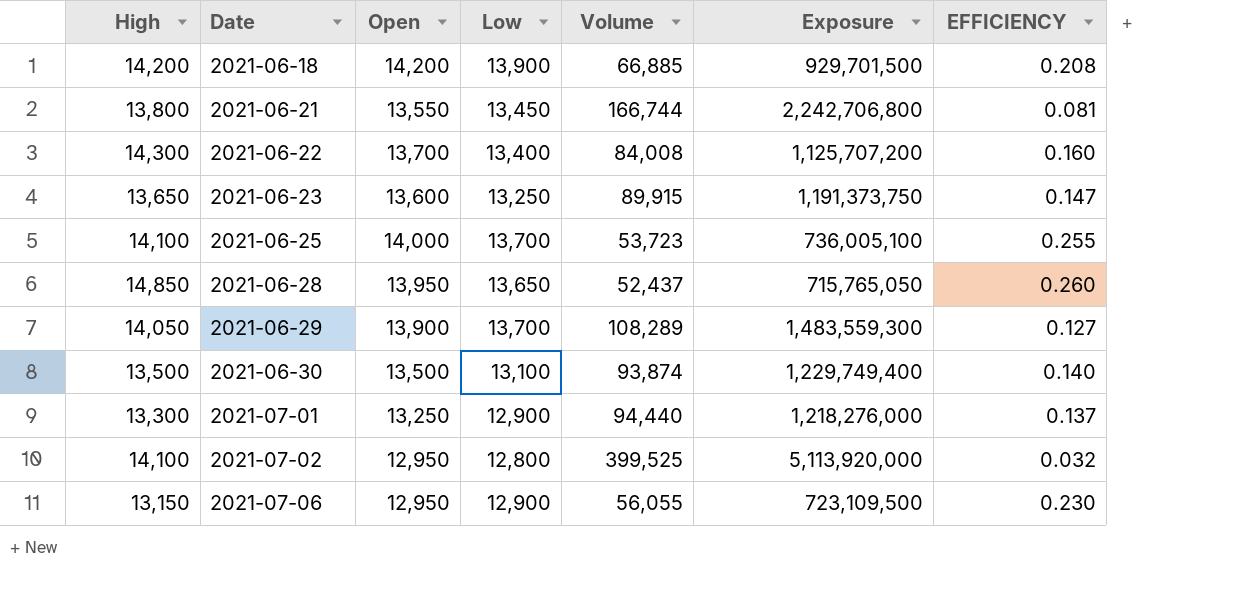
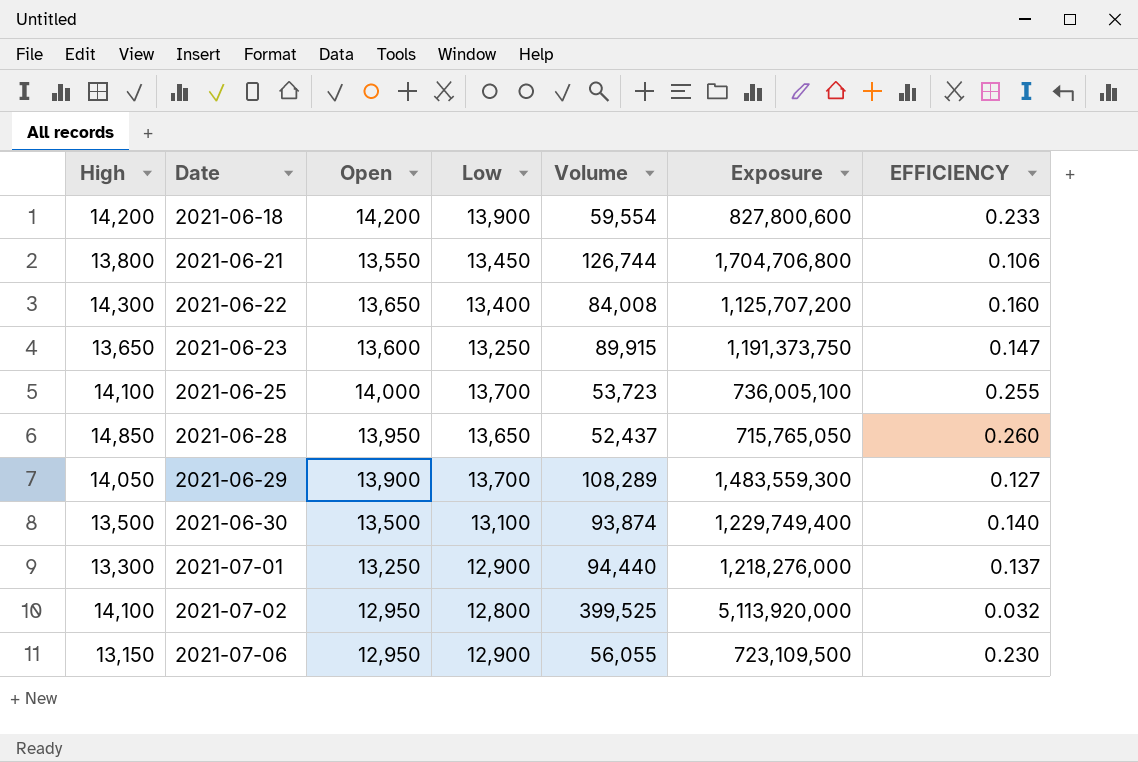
2021-06-18 | Volume: 66,885 -> 59,554
2021-06-18 | Exposure: 929,701,500 -> 827,800,600
2021-06-18 | EFFICIENCY: 0.208 -> 0.233
2021-06-21 | Volume: 166,744 -> 126,744
2021-06-21 | Exposure: 2,242,706,800 -> 1,704,706,800
2021-06-21 | EFFICIENCY: 0.081 -> 0.106
2021-06-22 | Open: 13,700 -> 13,650

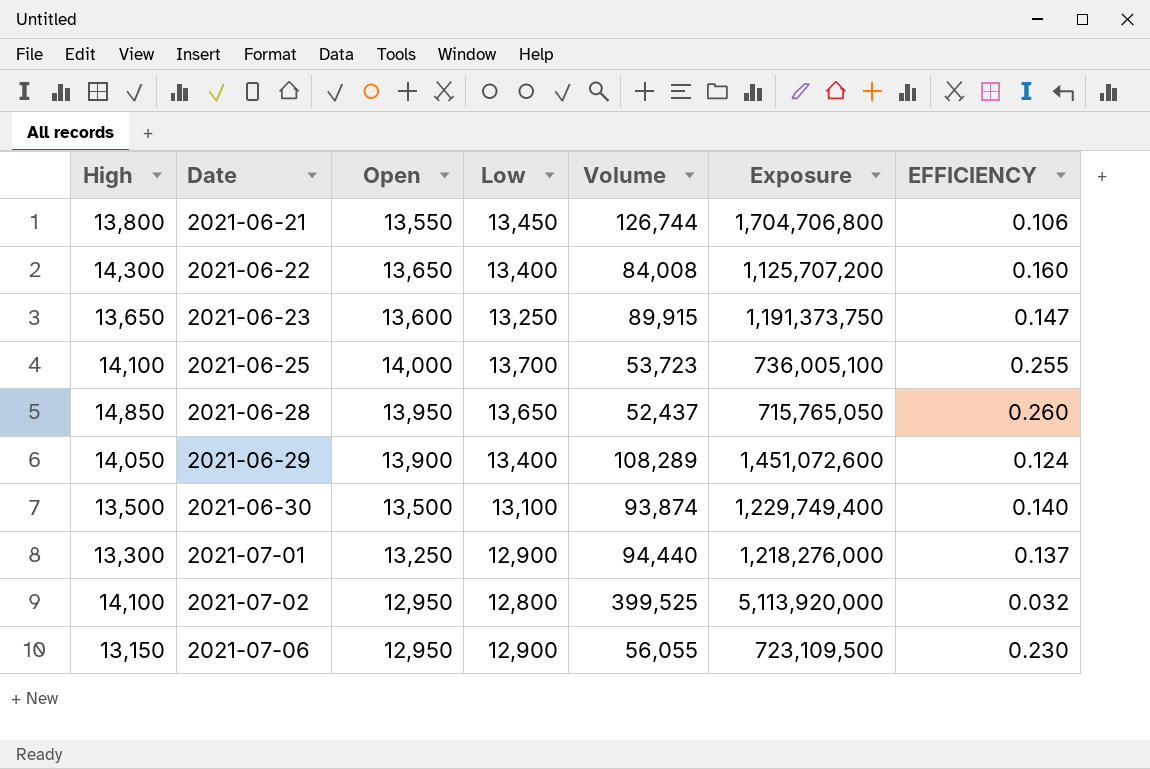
row 2021-06-18: 14,200 | 14,200 | 13,900 | 59,554 | 827,800,600 | 0.233 -> none
2021-06-29 | Low: 13,700 -> 13,400
2021-06-29 | Exposure: 1,483,559,300 -> 1,451,072,600
2021-06-29 | EFFICIENCY: 0.127 -> 0.124

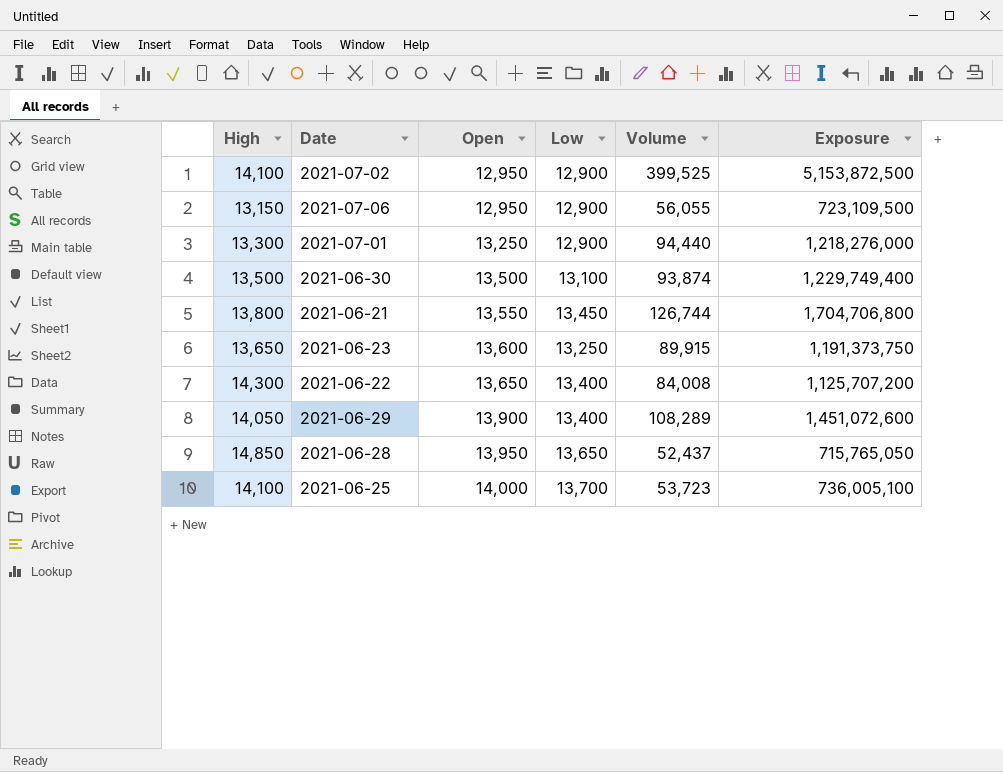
row order: Date ascending -> Open ascending
column EFFICIENCY | formula: [Low] / [Volume] -> none
2021-07-02 | Low: 12,800 -> 12,900
2021-07-02 | Exposure: 5,113,920,000 -> 5,153,872,500

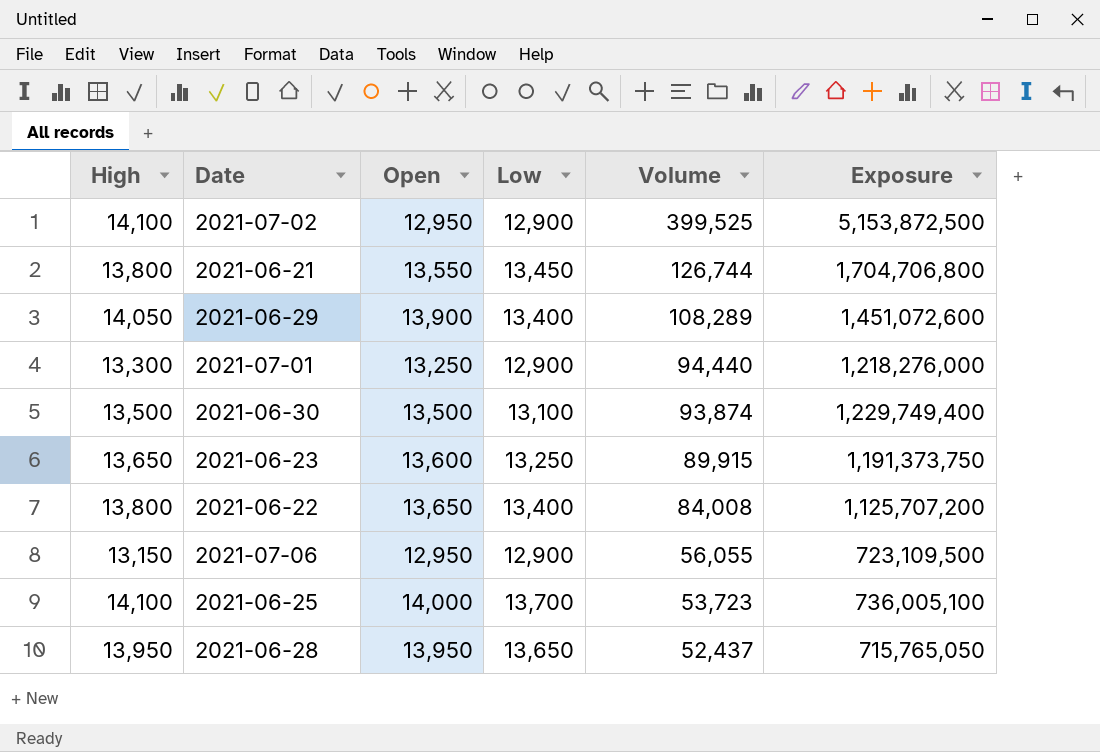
row order: Open ascending -> Volume descending
2021-06-22 | High: 14,300 -> 13,800
2021-06-28 | High: 14,850 -> 13,950

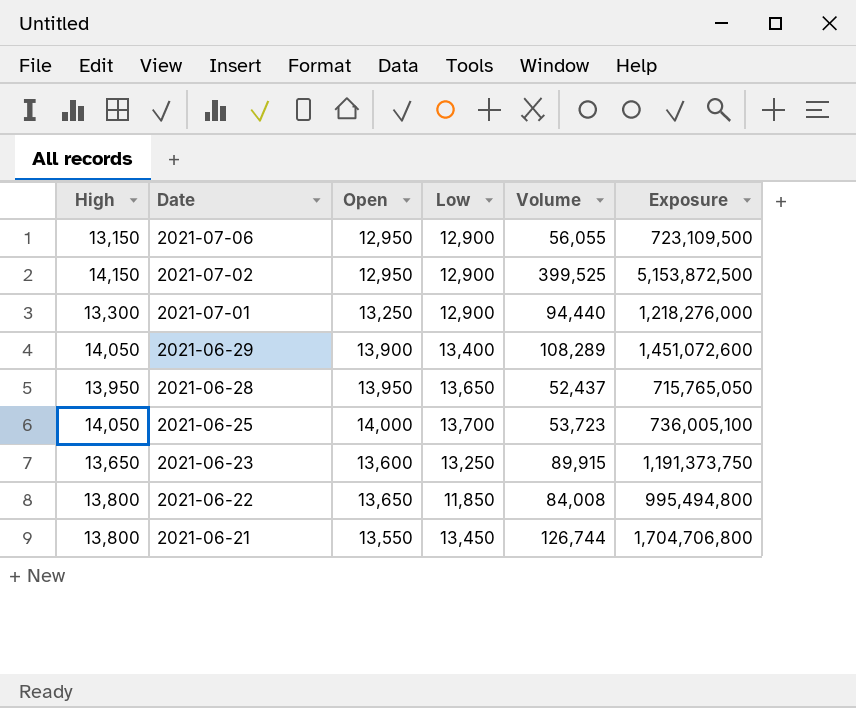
row order: Volume descending -> Date descending
row 2021-06-30: 13,500 | 13,500 | 13,100 | 93,874 | 1,229,749,400 -> none
2021-07-02 | High: 14,100 -> 14,150
2021-06-25 | High: 14,100 -> 14,050
2021-06-22 | Low: 13,400 -> 11,850
2021-06-22 | Exposure: 1,125,707,200 -> 995,494,800

